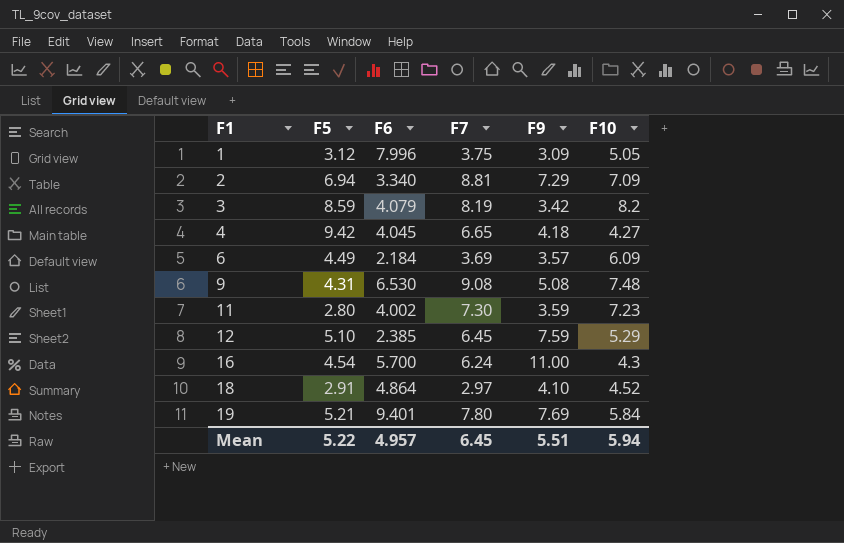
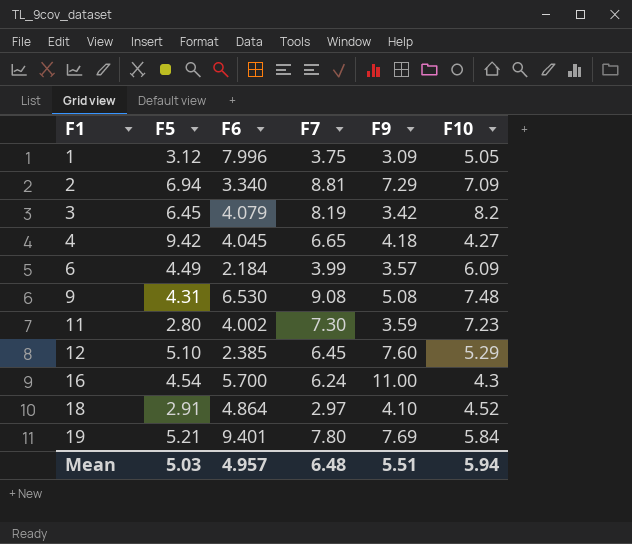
3 | F5: 8.59 -> 6.45
6 | F7: 3.69 -> 3.99
12 | F9: 7.59 -> 7.60
Mean | F5: 5.22 -> 5.03
Mean | F7: 6.45 -> 6.48

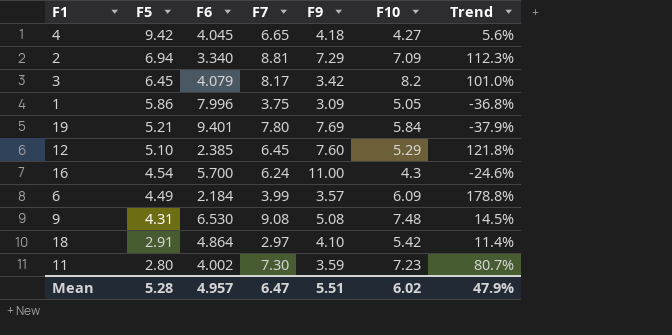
row order: F1 ascending -> F5 descending
column Trend | formula: none -> ([F10] - [F6]) / [F6]
3 | F7: 8.19 -> 8.17
1 | F5: 3.12 -> 5.86
18 | F10: 4.52 -> 5.42
Mean | F5: 5.03 -> 5.28
Mean | F7: 6.48 -> 6.47
Mean | F10: 5.94 -> 6.02

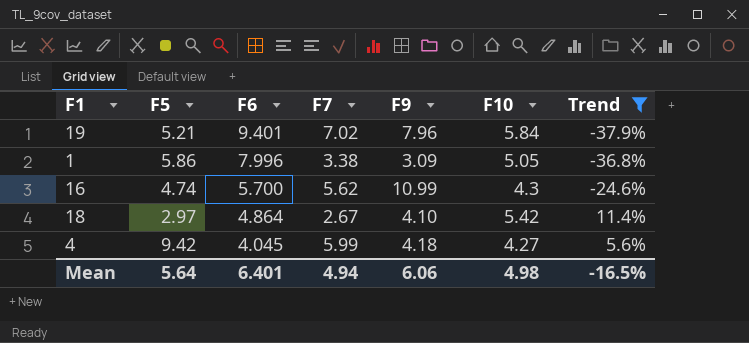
filter: none -> Trend <= 11.4%
row order: F5 descending -> F6 descending
19 | F7: 7.80 -> 7.02
19 | F9: 7.69 -> 7.96
1 | F7: 3.75 -> 3.38
16 | F5: 4.54 -> 4.74
16 | F7: 6.24 -> 5.62
16 | F9: 11.00 -> 10.99
18 | F5: 2.91 -> 2.97
18 | F7: 2.97 -> 2.67
4 | F7: 6.65 -> 5.99
Mean | F5: 5.28 -> 5.64
Mean | F6: 4.957 -> 6.401
Mean | F7: 6.47 -> 4.94
Mean | F9: 5.51 -> 6.06
Mean | F10: 6.02 -> 4.98
Mean | Trend: 47.9% -> -16.5%

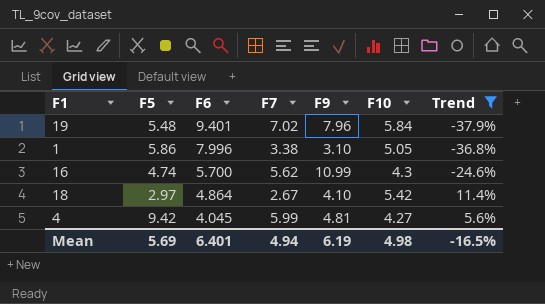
19 | F5: 5.21 -> 5.48
1 | F9: 3.09 -> 3.10
4 | F9: 4.18 -> 4.81
Mean | F5: 5.64 -> 5.69
Mean | F9: 6.06 -> 6.19

